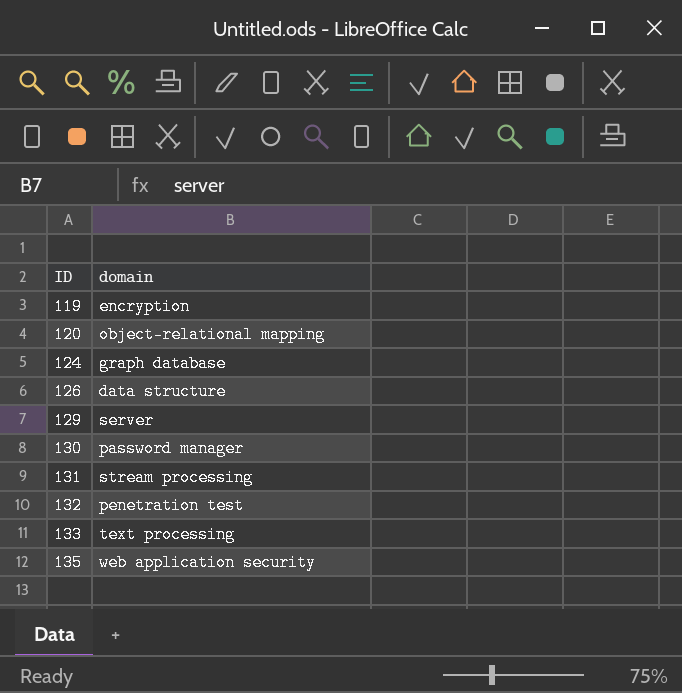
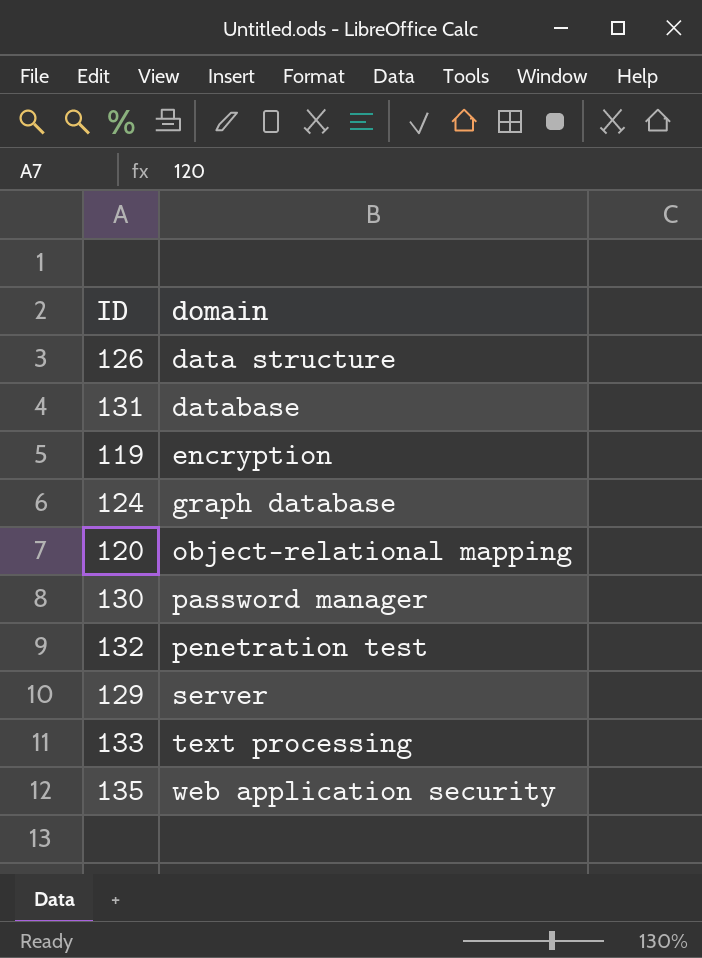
row order: ID ascending -> domain ascending
131 | domain: stream processing -> database

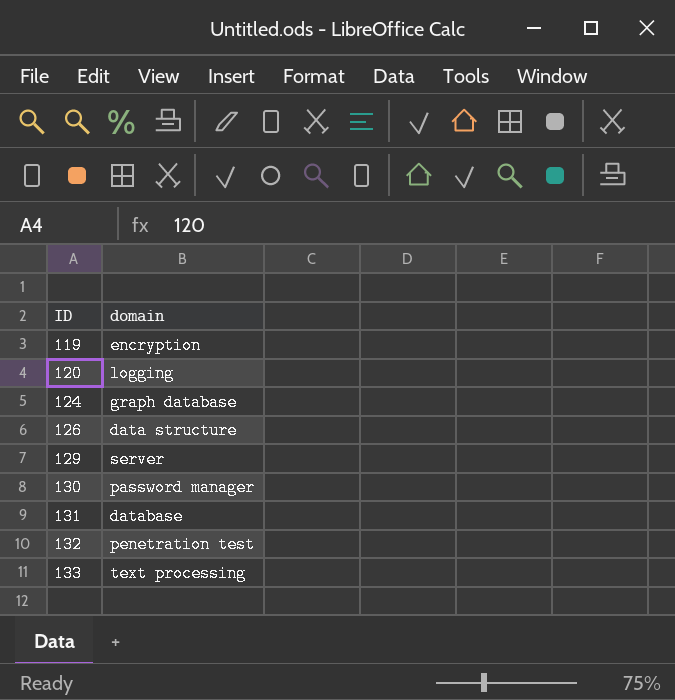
row order: domain ascending -> ID ascending
row 135: web application security -> none
120 | domain: object–relational mapping -> logging

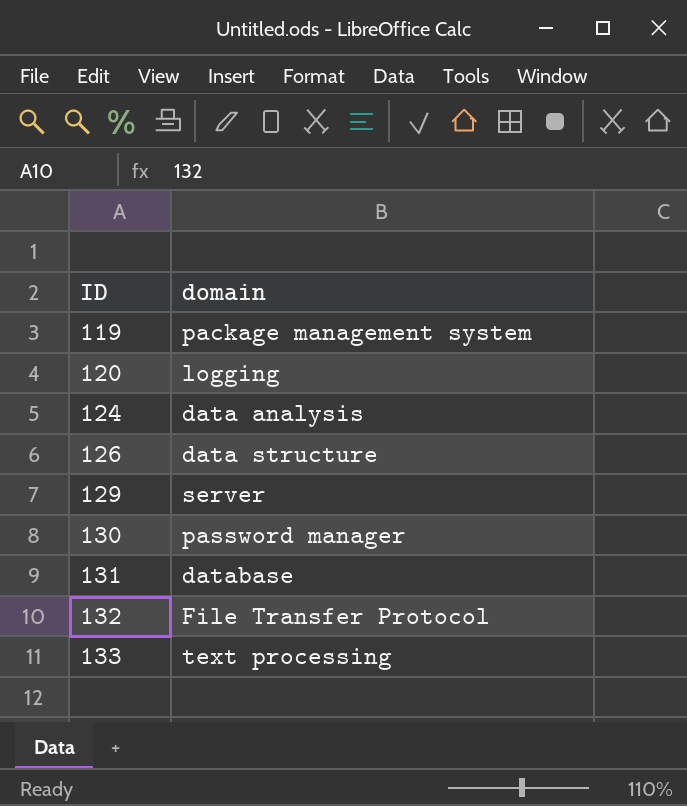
119 | domain: encryption -> package management system
124 | domain: graph database -> data analysis
132 | domain: penetration test -> File Transfer Protocol

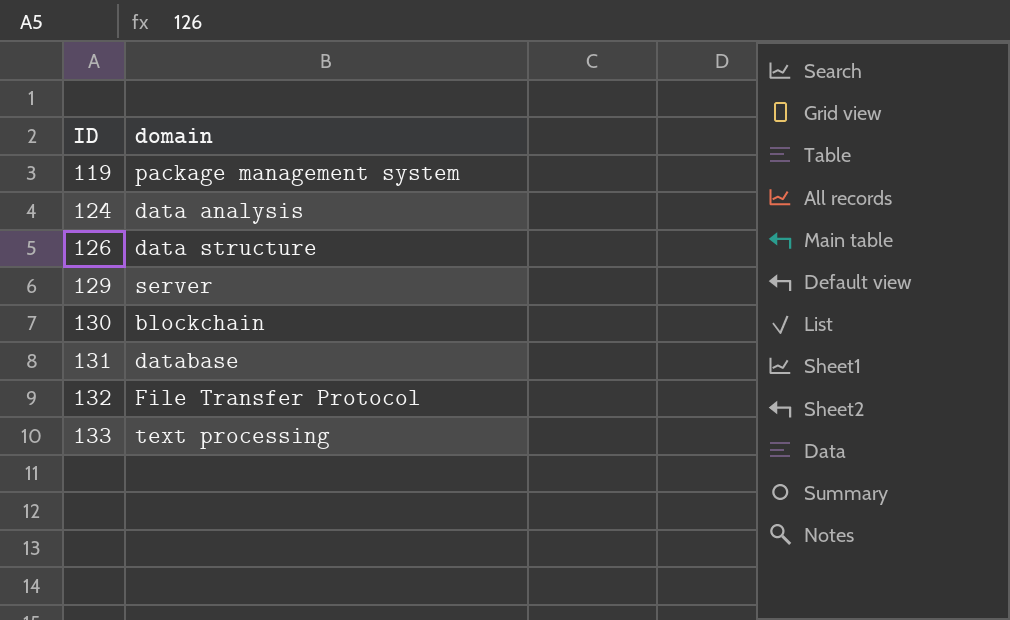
row 120: logging -> none
130 | domain: password manager -> blockchain

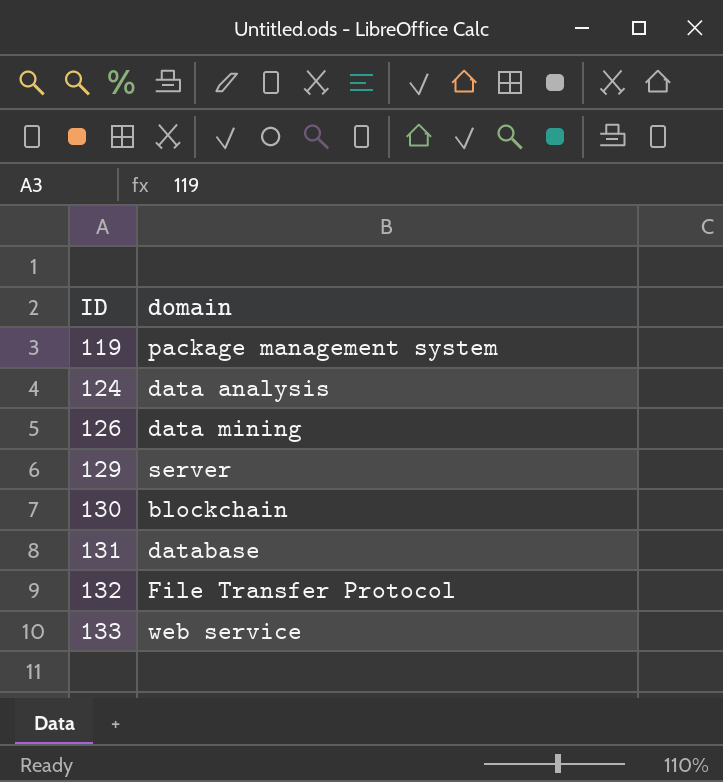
126 | domain: data structure -> data mining
133 | domain: text processing -> web service

